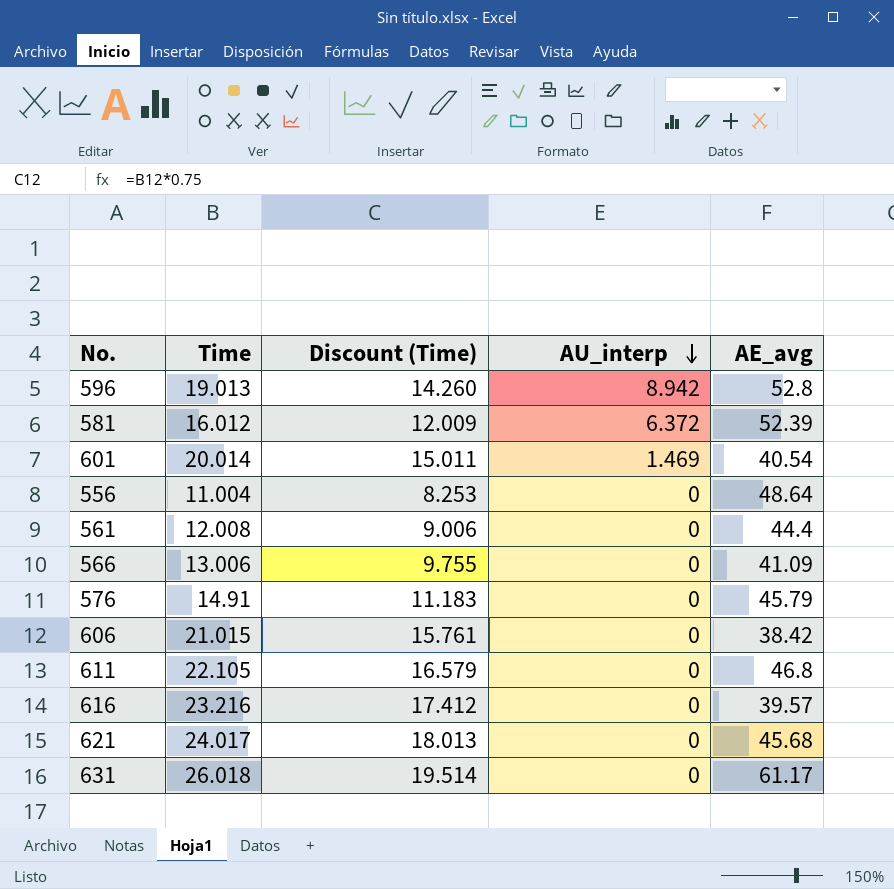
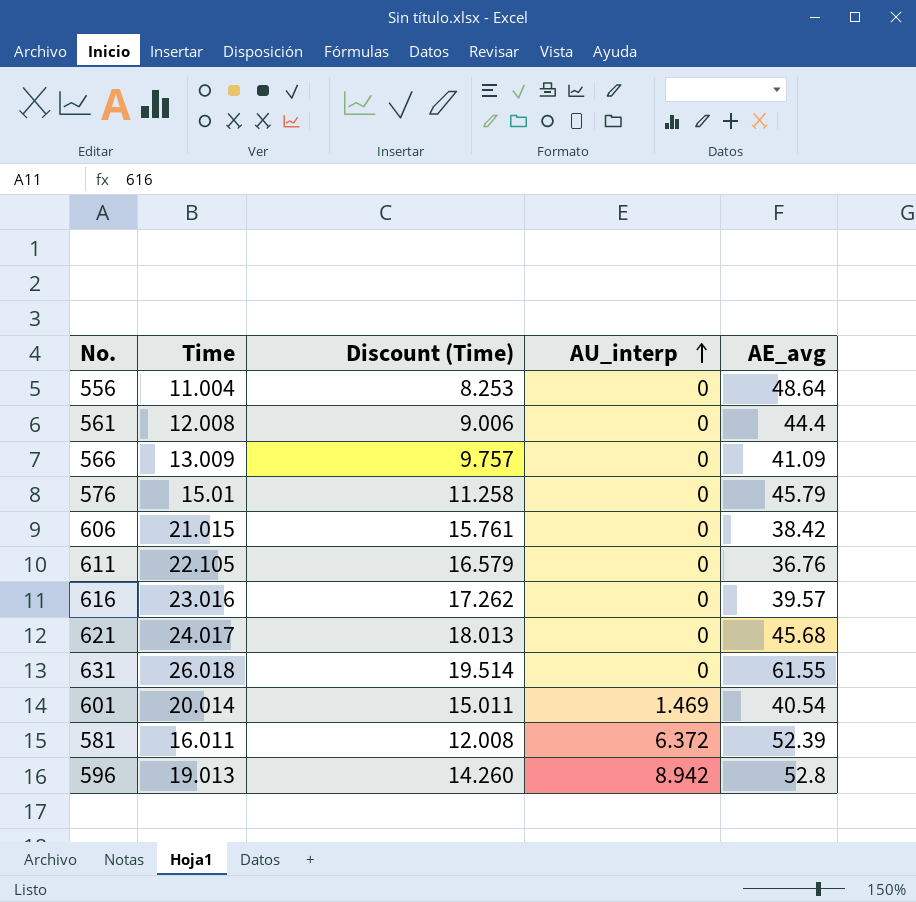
row order: AU_interp descending -> AU_interp ascending
566 | Time: 13.006 -> 13.009
566 | Discount (Time): 9.755 -> 9.757
576 | Time: 14.91 -> 15.01
576 | Discount (Time): 11.183 -> 11.258
611 | AE_avg: 46.8 -> 36.76
616 | Time: 23.216 -> 23.016
616 | Discount (Time): 17.412 -> 17.262
631 | AE_avg: 61.17 -> 61.55
581 | Time: 16.012 -> 16.011
581 | Discount (Time): 12.009 -> 12.008

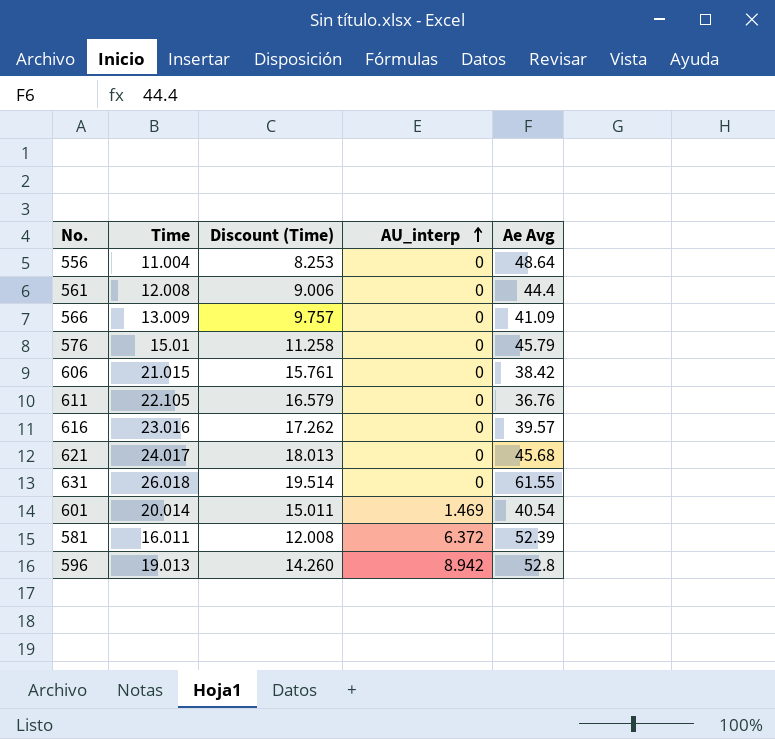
column name: AE_avg -> Ae Avg

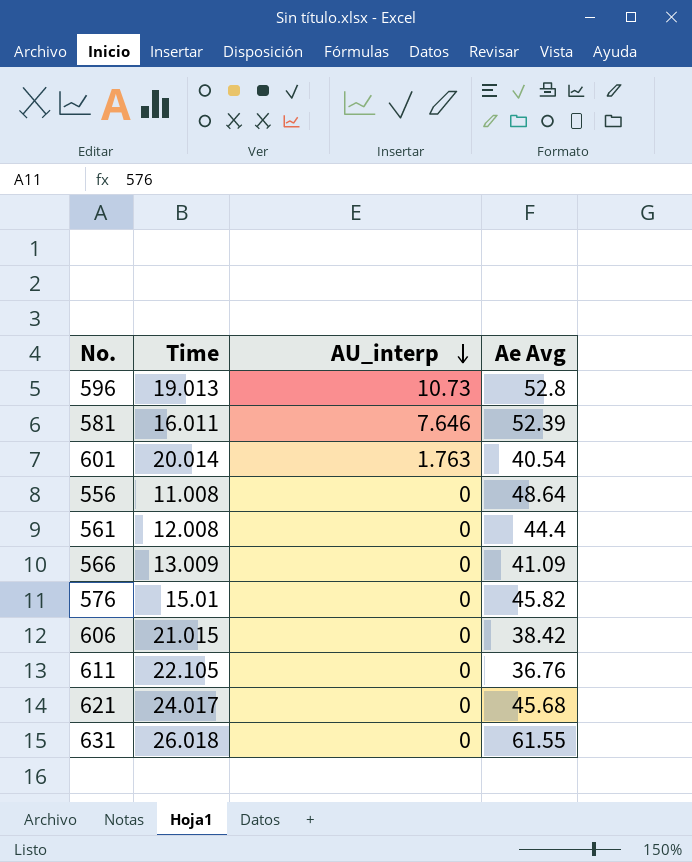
row order: AU_interp ascending -> AU_interp descending
column Discount (Time) | formula: [Time] * 0.75 -> none
row 616: 23.016 | 17.262 | 0 | 39.57 -> none
596 | AU_interp: 8.942 -> 10.73
581 | AU_interp: 6.372 -> 7.646
601 | AU_interp: 1.469 -> 1.763
556 | Time: 11.004 -> 11.008
576 | Ae Avg: 45.79 -> 45.82

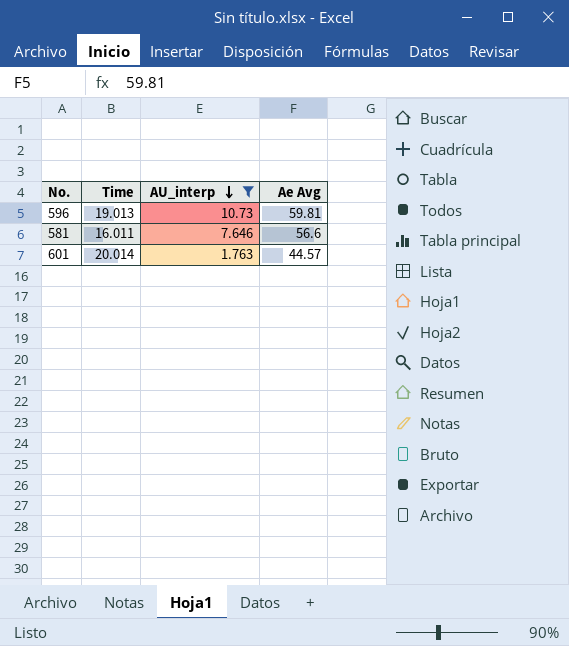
filter: none -> AU_interp != 0
596 | Ae Avg: 52.8 -> 59.81
581 | Ae Avg: 52.39 -> 56.6
601 | Ae Avg: 40.54 -> 44.57

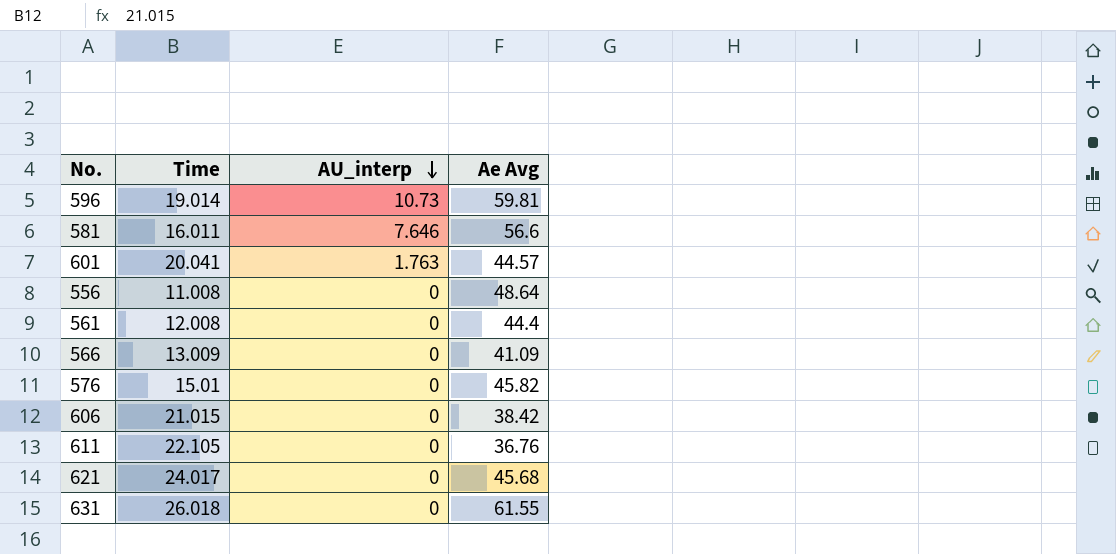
filter: AU_interp != 0 -> none
596 | Time: 19.013 -> 19.014
601 | Time: 20.014 -> 20.041

